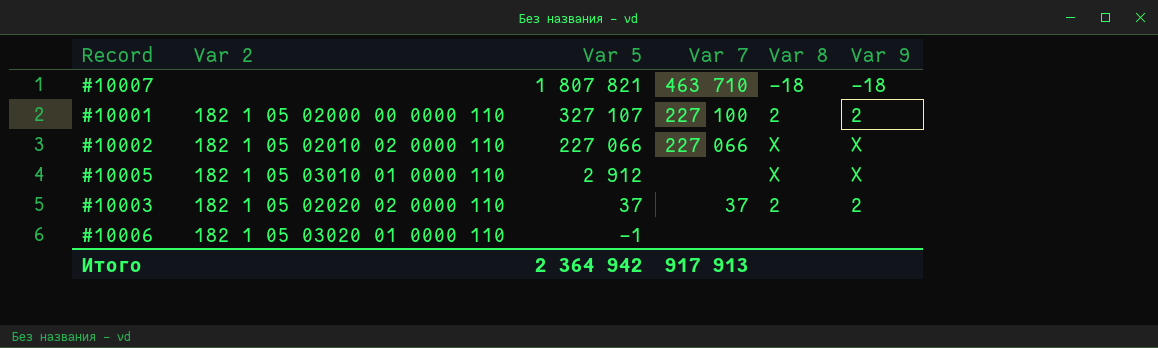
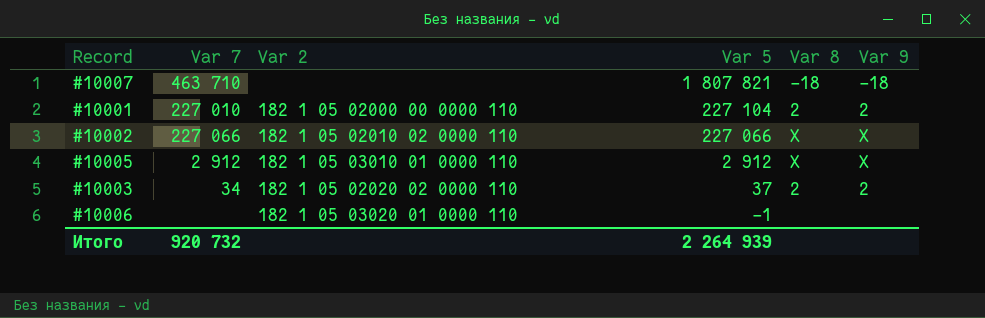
column Var 7 | position: 4 -> 2
#10001 | Var 7: 227 100 -> 227 010
#10001 | Var 5: 327 107 -> 227 104
#10005 | Var 7: none -> 2 912
#10003 | Var 7: 37 -> 34
Итого | Var 7: 917 913 -> 920 732
Итого | Var 5: 2 364 942 -> 2 264 939

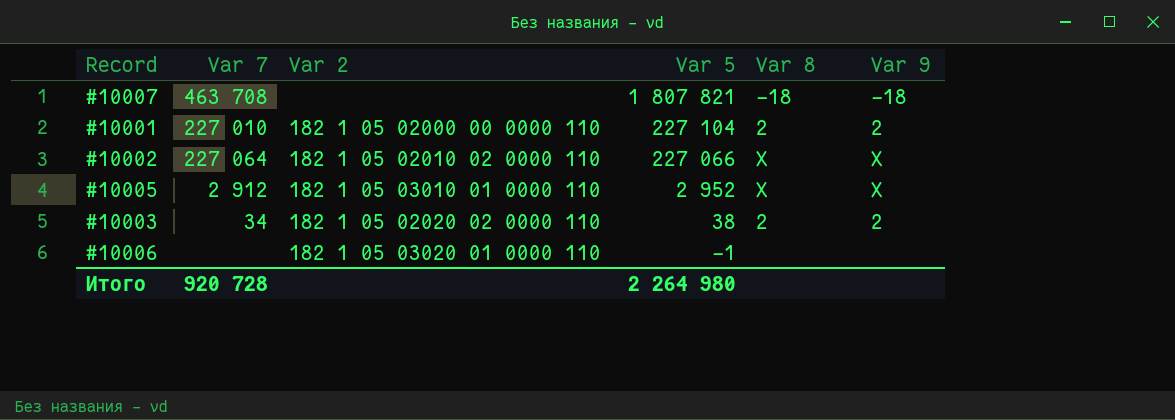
#10007 | Var 7: 463 710 -> 463 708
#10002 | Var 7: 227 066 -> 227 064
#10005 | Var 5: 2 912 -> 2 952
#10003 | Var 5: 37 -> 38
Итого | Var 7: 920 732 -> 920 728
Итого | Var 5: 2 264 939 -> 2 264 980

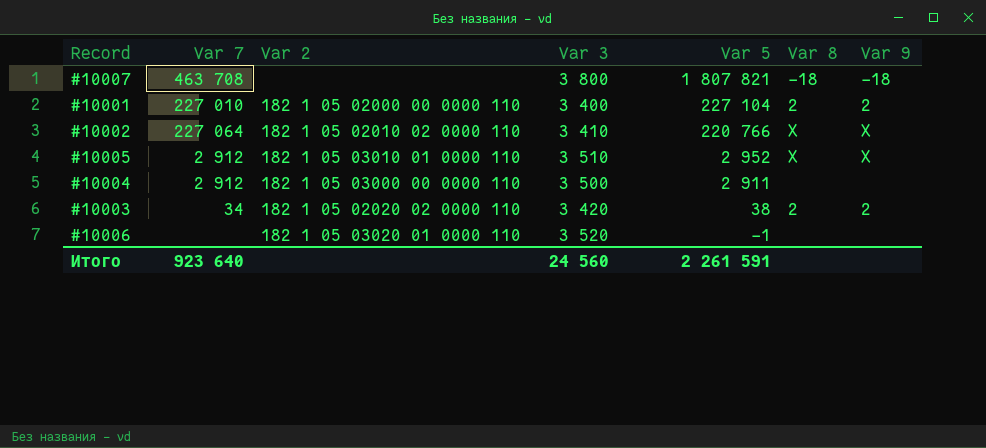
column Var 3 | position: none -> 4
#10002 | Var 5: 227 066 -> 220 766
row #10004: none -> 2 912 | 182 1 05 03000 00 0000 110 | 3 500 | 2 911 | none | none
Итого | Var 7: 920 728 -> 923 640
Итого | Var 5: 2 264 980 -> 2 261 591

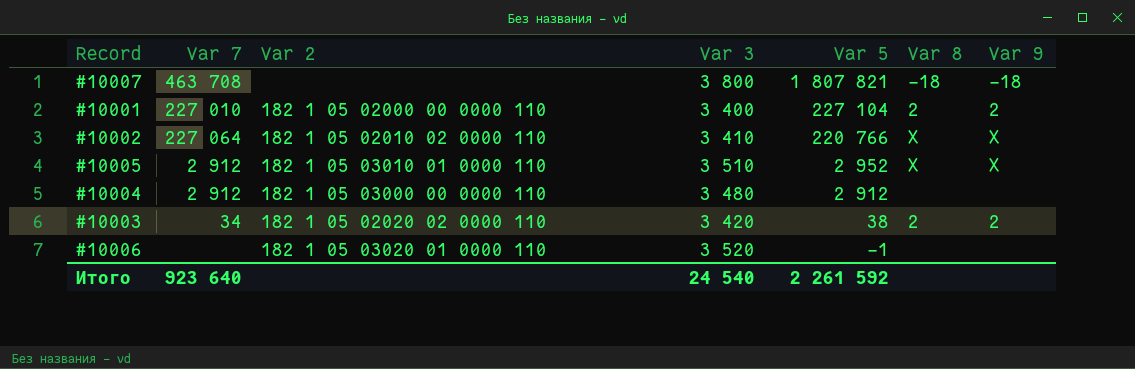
#10004 | Var 3: 3 500 -> 3 480
#10004 | Var 5: 2 911 -> 2 912
Итого | Var 3: 24 560 -> 24 540
Итого | Var 5: 2 261 591 -> 2 261 592

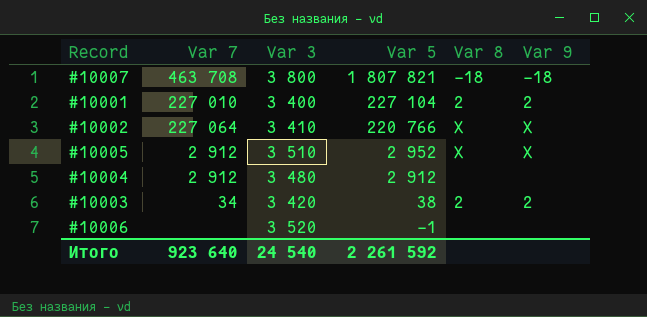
column Var 2 | position: 3 -> none

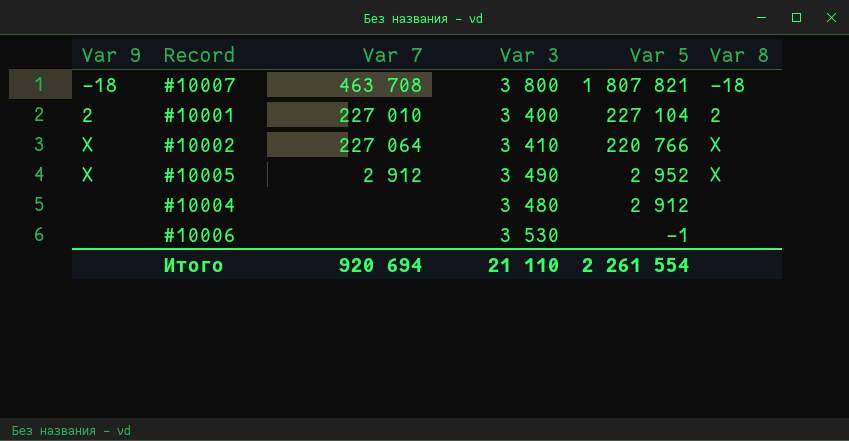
column Var 9 | position: 6 -> 1
row #10003: 34 | 3 420 | 38 | 2 | 2 -> none
#10005 | Var 3: 3 510 -> 3 490
#10004 | Var 7: 2 912 -> none
#10006 | Var 3: 3 520 -> 3 530
Итого | Var 7: 923 640 -> 920 694
Итого | Var 3: 24 540 -> 21 110
Итого | Var 5: 2 261 592 -> 2 261 554

